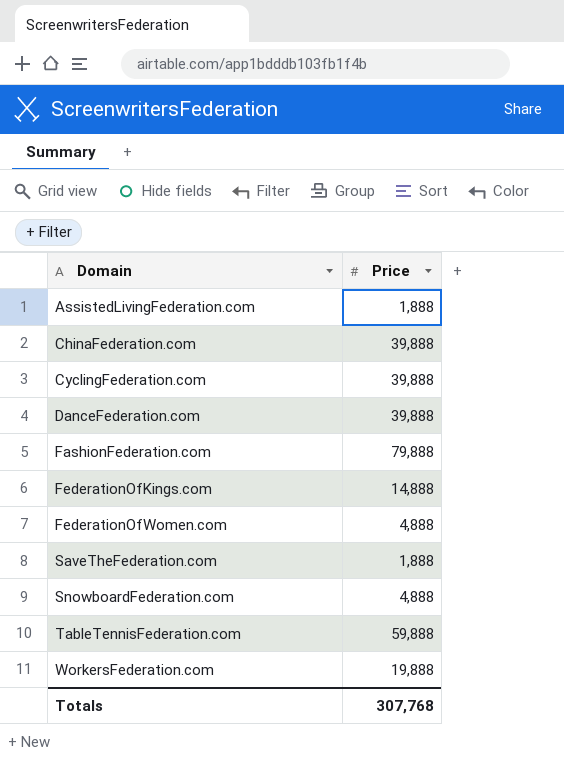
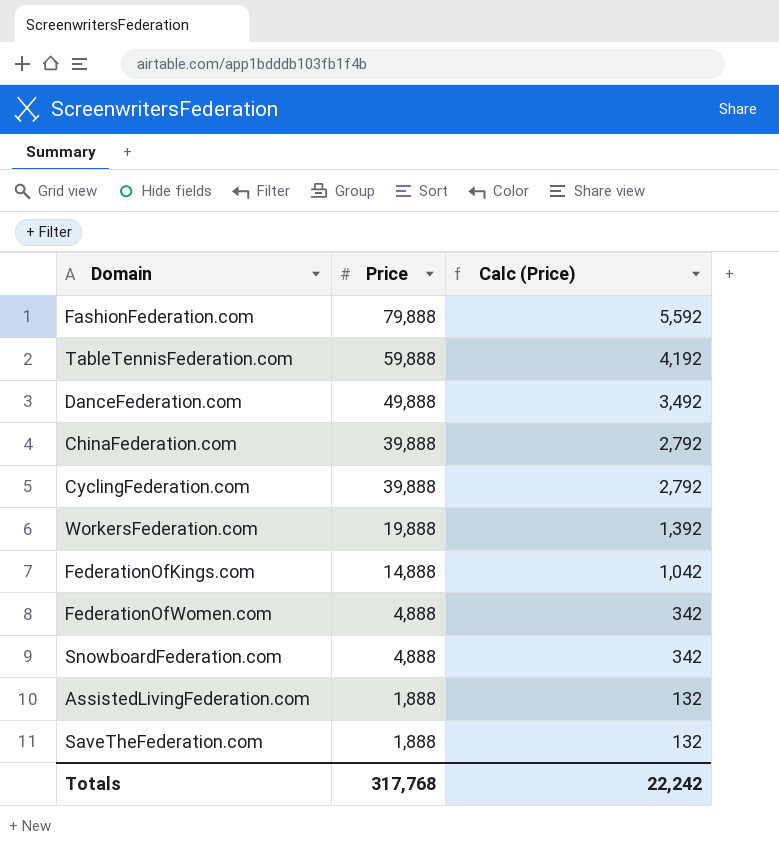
row order: Domain ascending -> Price descending
column Calc (Price) | formula: none -> [Price] * 0.07
DanceFederation.com | Price: 39,888 -> 49,888
Totals | Price: 307,768 -> 317,768

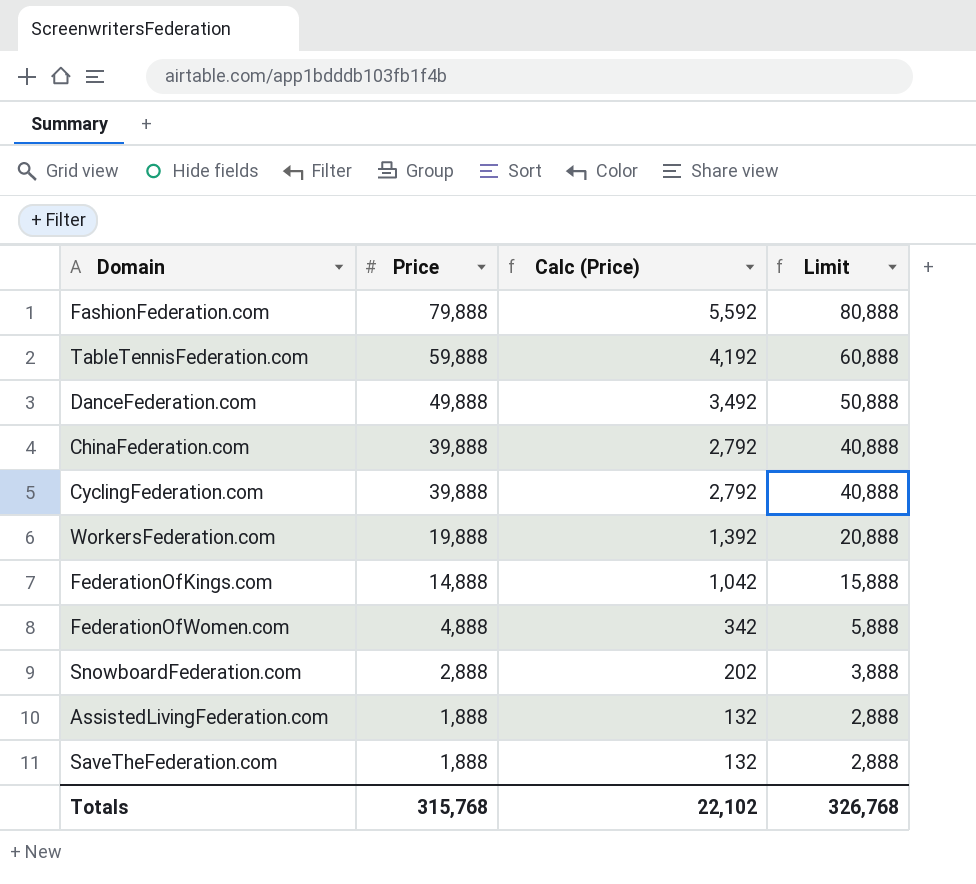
column Limit | formula: none -> [Price] + 1000
SnowboardFederation.com | Price: 4,888 -> 2,888
SnowboardFederation.com | Calc (Price): 342 -> 202
Totals | Price: 317,768 -> 315,768
Totals | Calc (Price): 22,242 -> 22,102

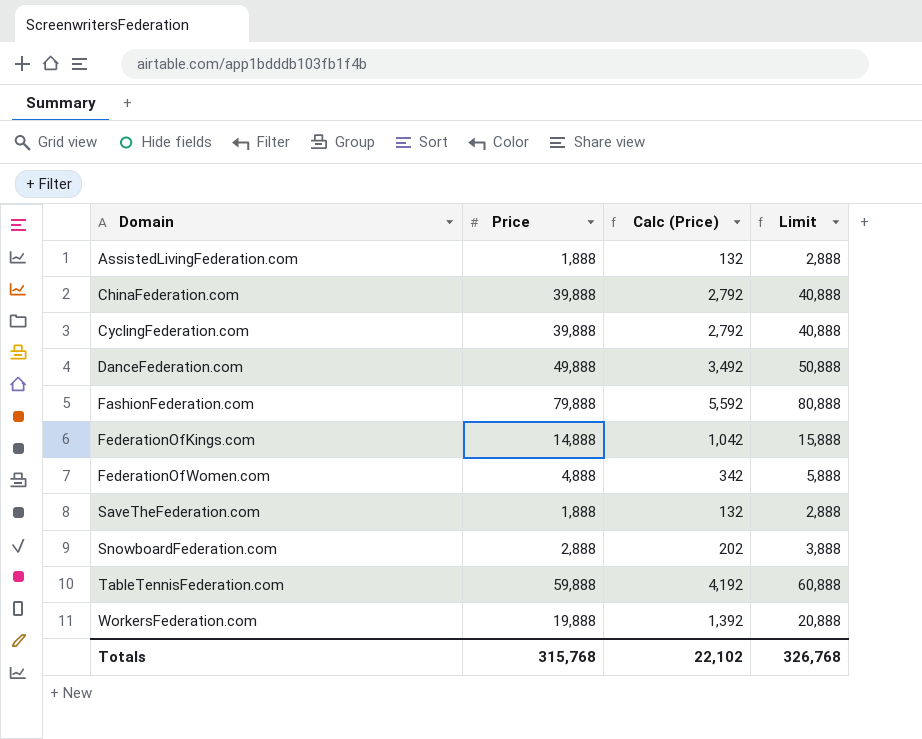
row order: Price descending -> Domain ascending

